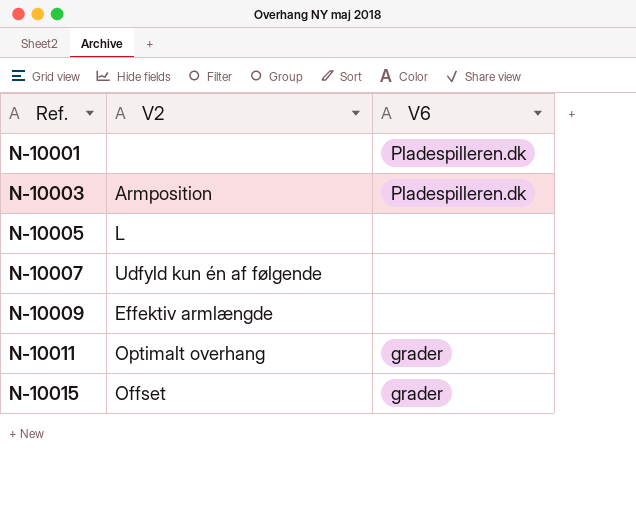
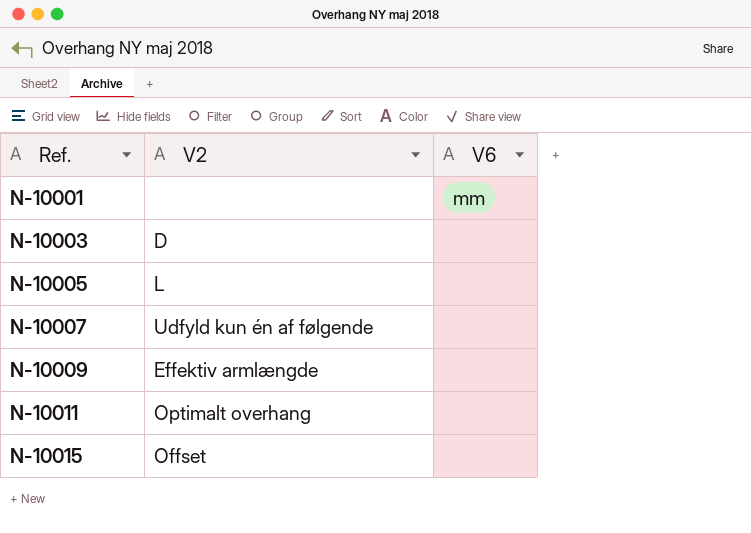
N-10001 | V6: Pladespilleren.dk -> mm
N-10003 | V2: Armposition -> D
N-10003 | V6: Pladespilleren.dk -> none
N-10011 | V6: grader -> none
N-10015 | V6: grader -> none

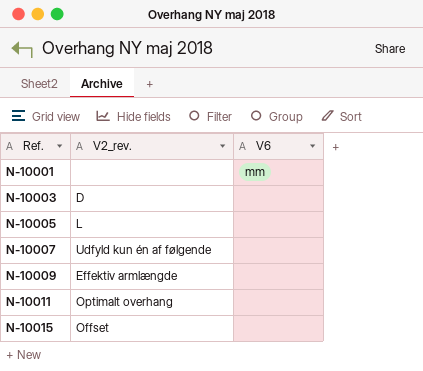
column name: V2 -> V2_rev.

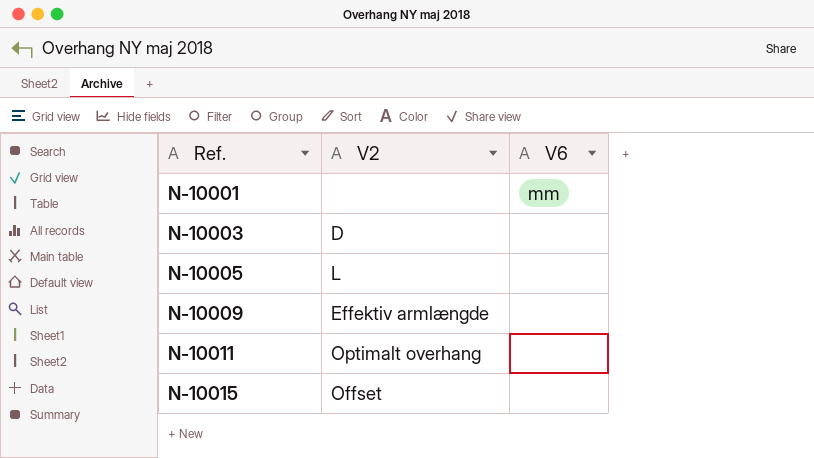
column name: V2_rev. -> V2
row N-10007: Udfyld kun én af følgende | none -> none

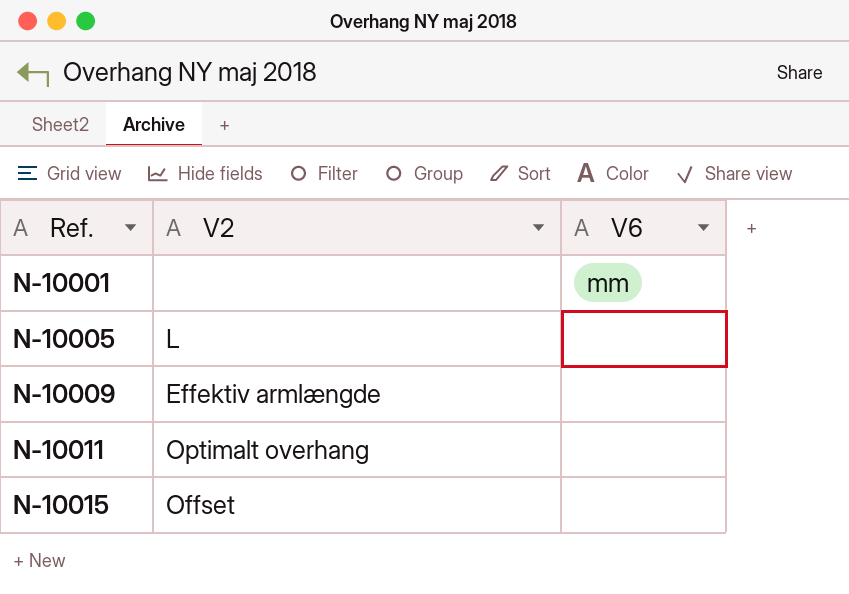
row N-10003: D | none -> none

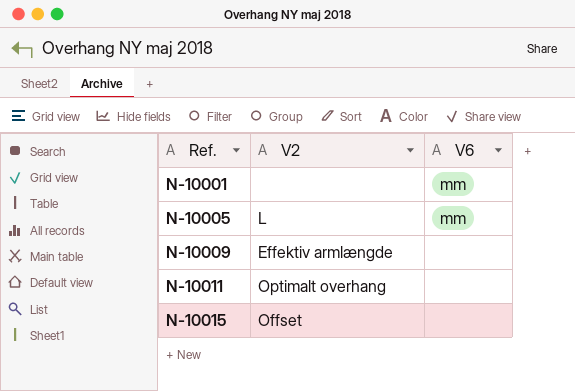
N-10005 | V6: none -> mm

